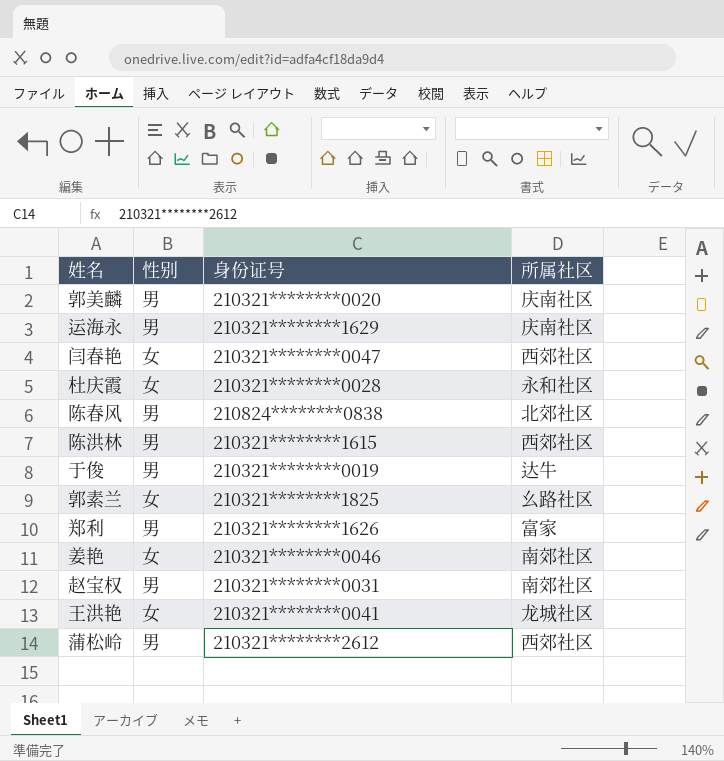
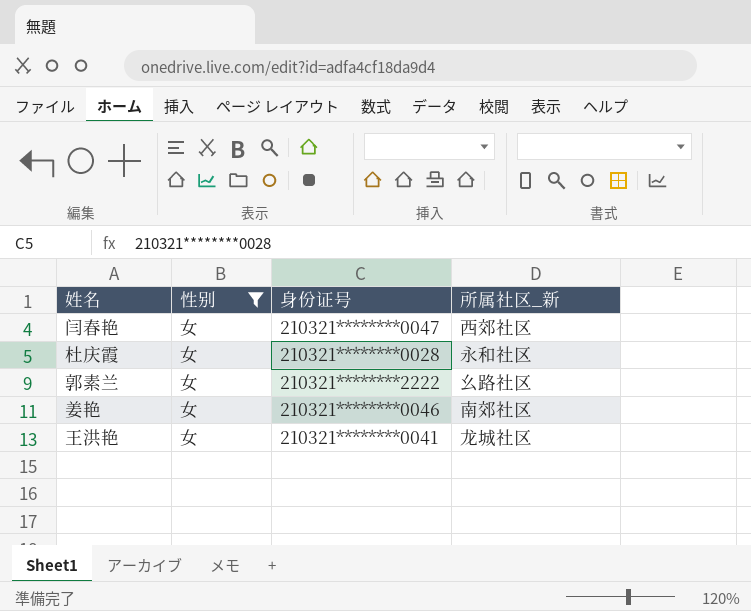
filter: none -> 性别 = 女
column name: 所属社区 -> 所属社区_新
郭素兰 | 身份证号: 210321********1825 -> 210321********2222

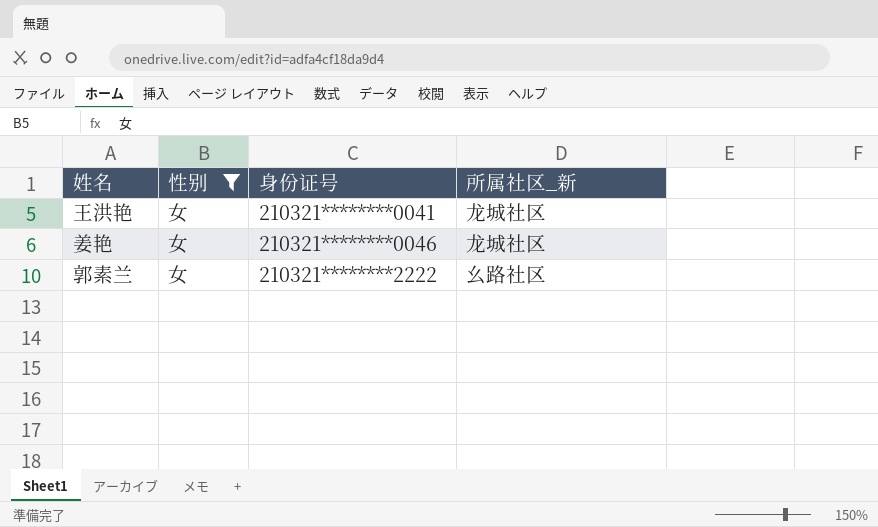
row order: none -> 身份证号 ascending
row 闫春艳: 女 | 210321********0047 | 西郊社区 -> none
row 杜庆霞: 女 | 210321********0028 | 永和社区 -> none
姜艳 | 所属社区_新: 南郊社区 -> 龙城社区

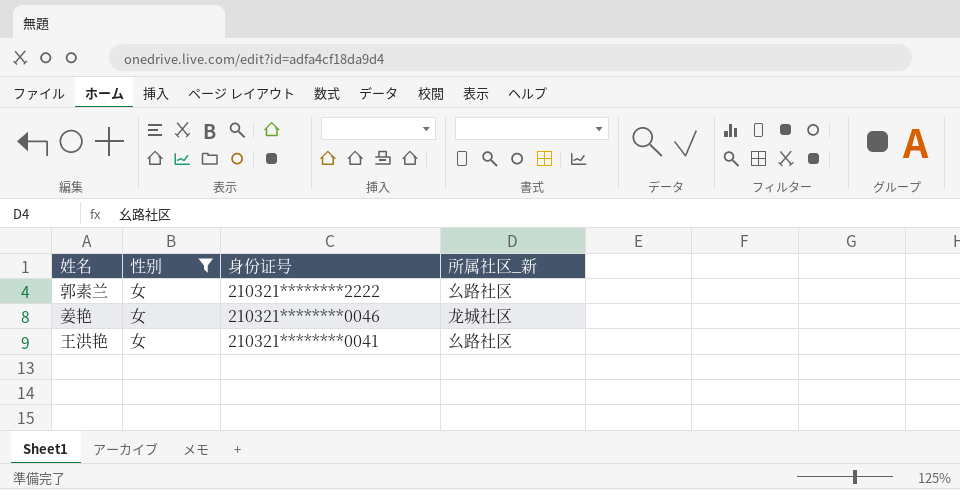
row order: 身份证号 ascending -> 身份证号 descending
王洪艳 | 所属社区_新: 龙城社区 -> 幺路社区

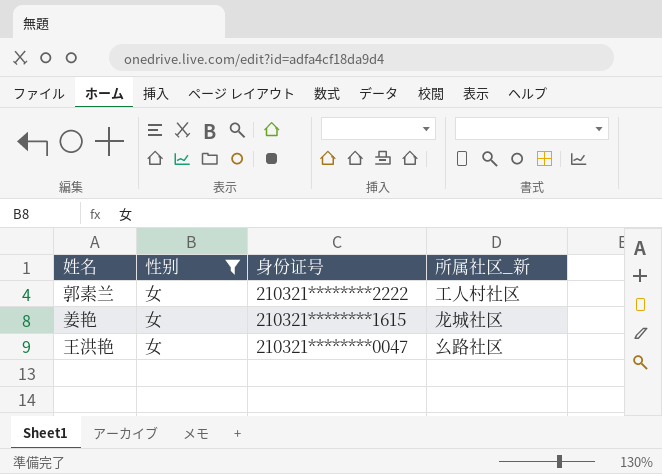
郭素兰 | 所属社区_新: 幺路社区 -> 工人村社区
姜艳 | 身份证号: 210321********0046 -> 210321********1615
王洪艳 | 身份证号: 210321********0041 -> 210321********0047

